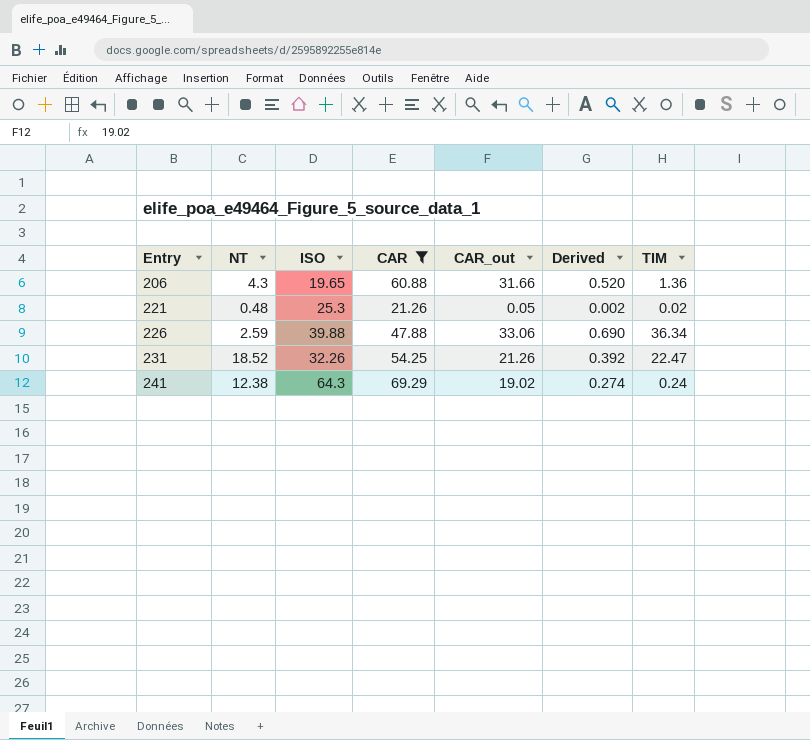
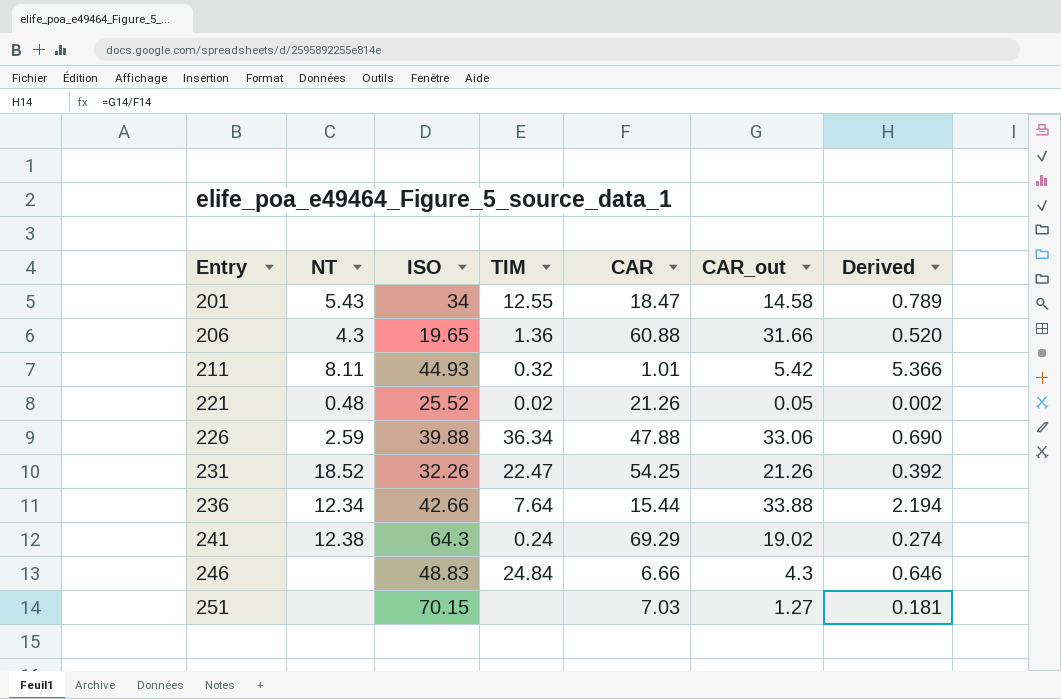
filter: CAR >= 21.26 -> none
column TIM | position: 7 -> 4
221 | ISO: 25.3 -> 25.52

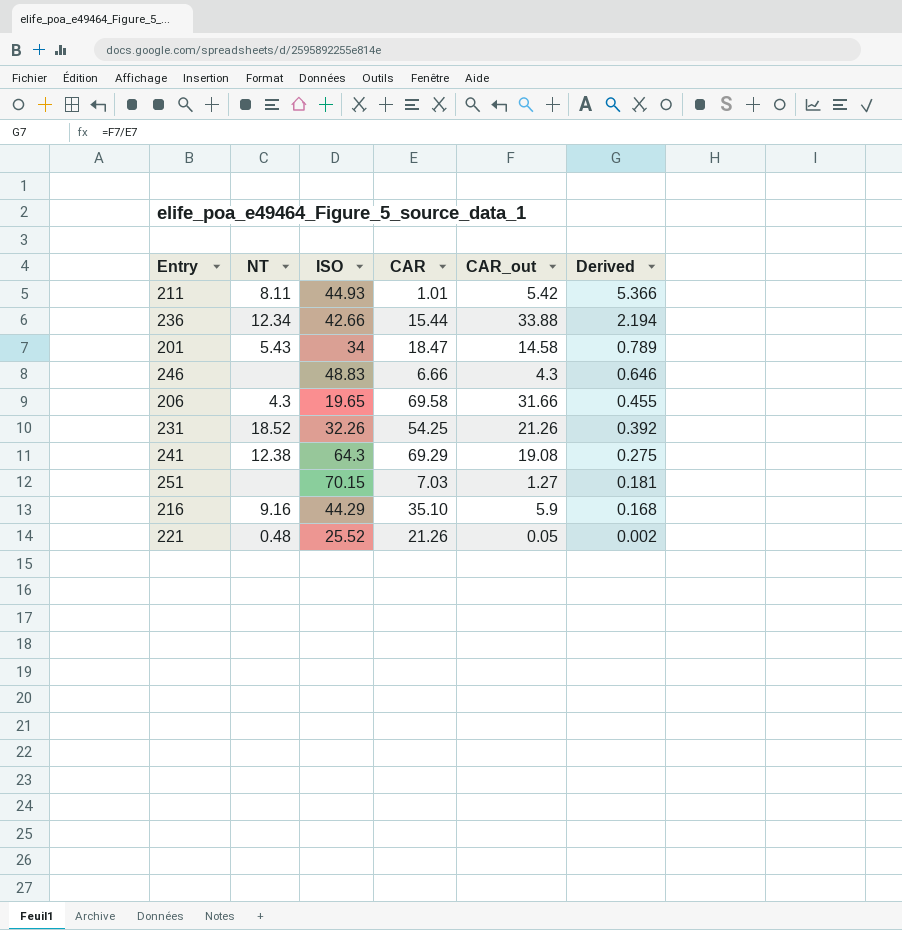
row order: Entry ascending -> Derived descending
column TIM | position: 4 -> none
row 226: 2.59 | 39.88 | 36.34 | 47.88 | 33.06 | 0.690 -> none
206 | CAR: 60.88 -> 69.58
206 | Derived: 0.520 -> 0.455
241 | CAR_out: 19.02 -> 19.08
241 | Derived: 0.274 -> 0.275
row 216: none -> 9.16 | 44.29 | 35.10 | 5.9 | 0.168

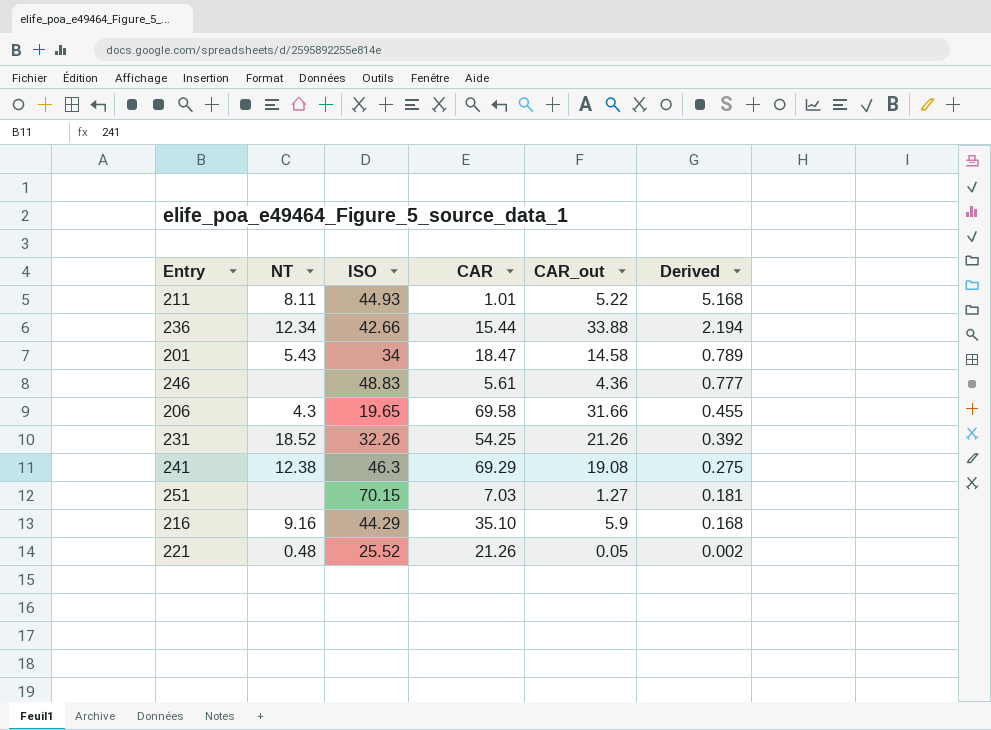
211 | CAR_out: 5.42 -> 5.22
211 | Derived: 5.366 -> 5.168
246 | CAR: 6.66 -> 5.61
246 | CAR_out: 4.3 -> 4.36
246 | Derived: 0.646 -> 0.777
241 | ISO: 64.3 -> 46.3

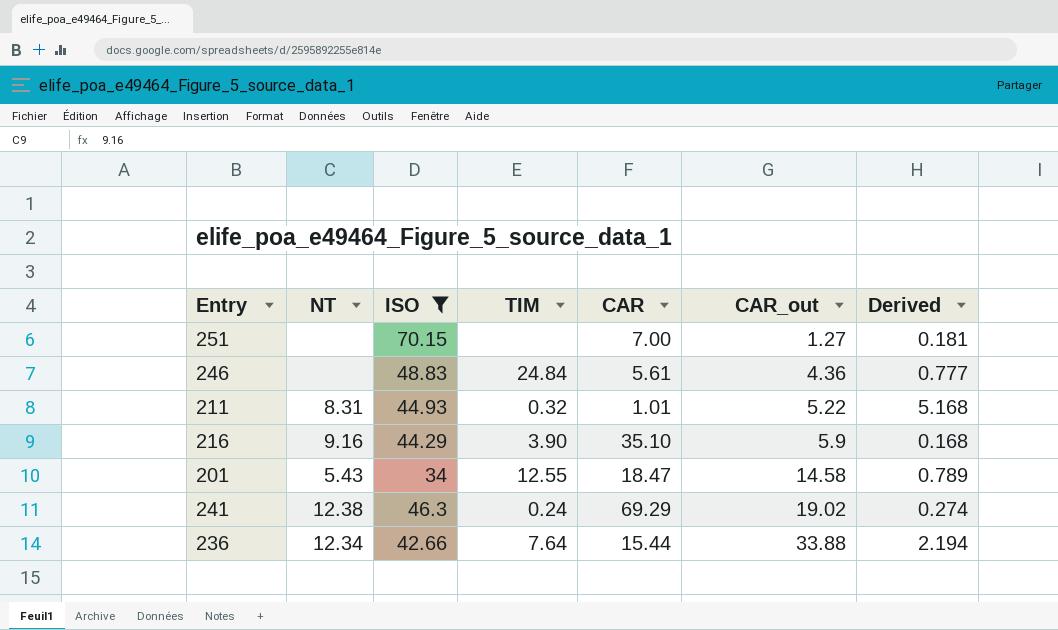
filter: none -> ISO >= 34
row order: Derived descending -> CAR_out ascending
column TIM | position: none -> 4
251 | CAR: 7.03 -> 7.00
211 | NT: 8.11 -> 8.31
241 | CAR_out: 19.08 -> 19.02
241 | Derived: 0.275 -> 0.274

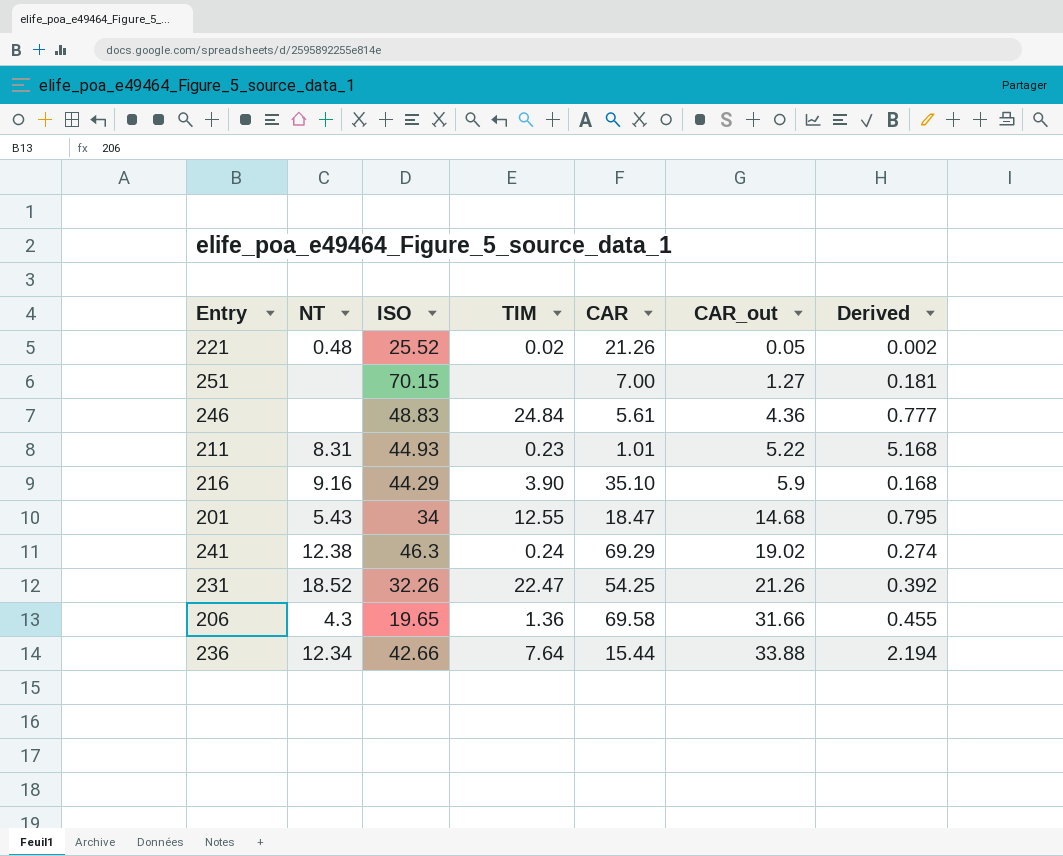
filter: ISO >= 34 -> none
211 | TIM: 0.32 -> 0.23
201 | CAR_out: 14.58 -> 14.68
201 | Derived: 0.789 -> 0.795

